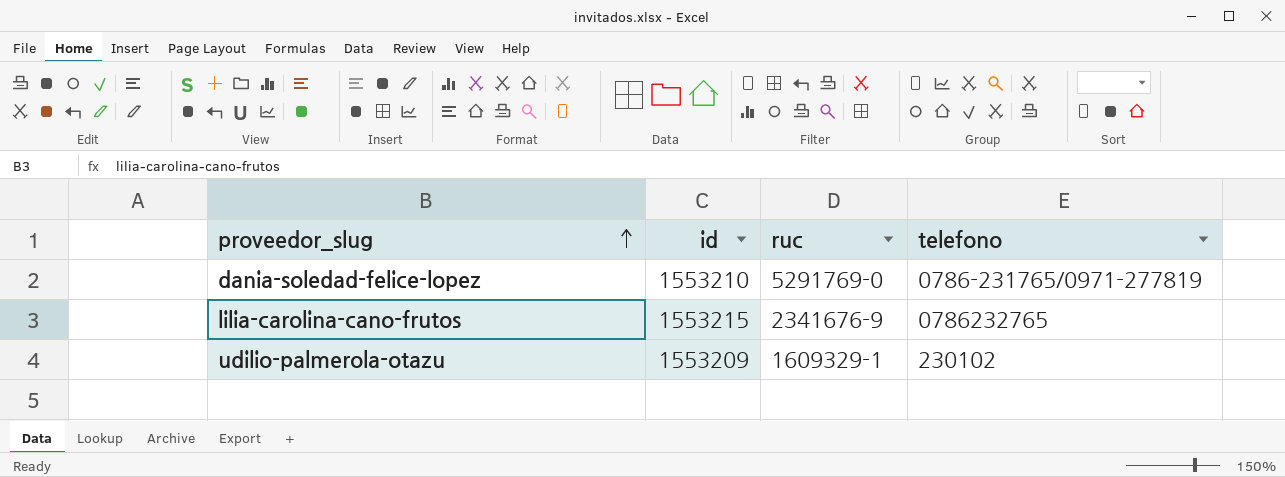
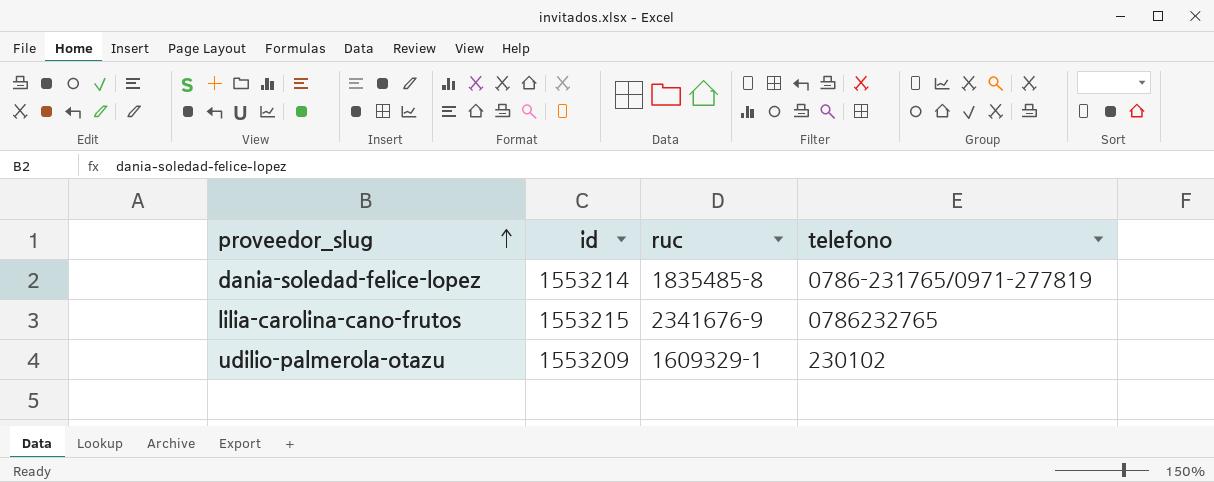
dania-soledad-felice-lopez | id: 1553210 -> 1553214
dania-soledad-felice-lopez | ruc: 5291769-0 -> 1835485-8

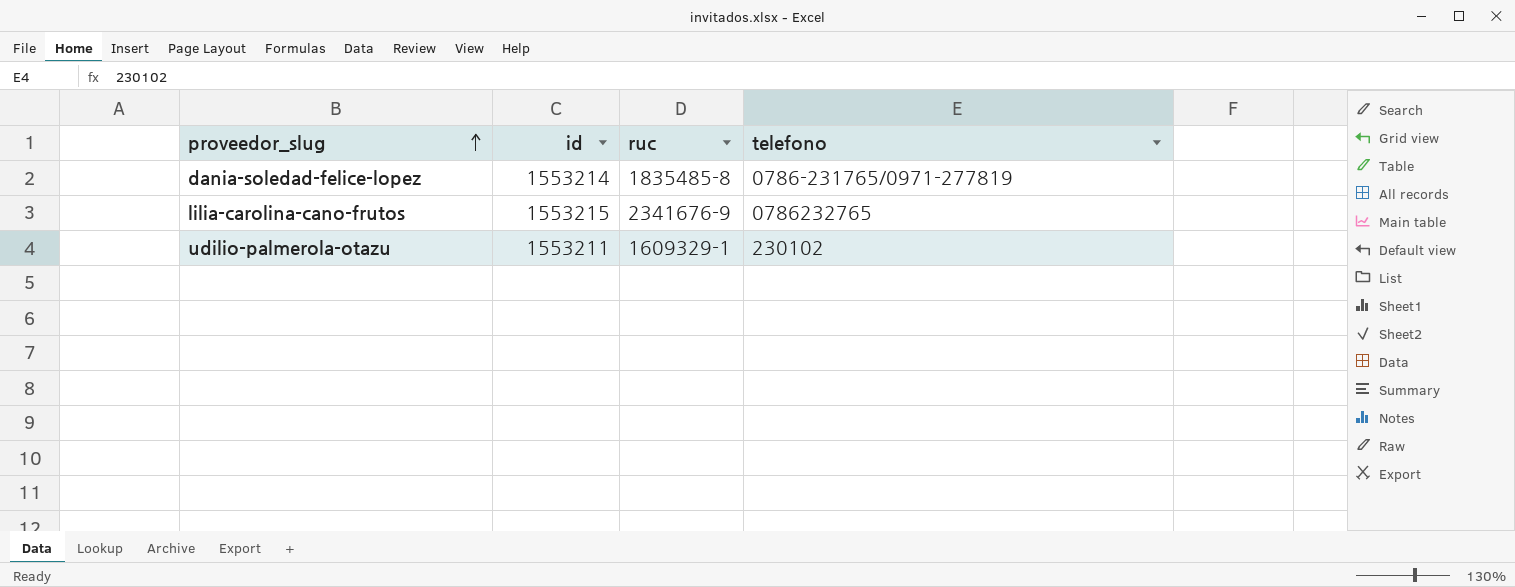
udilio-palmerola-otazu | id: 1553209 -> 1553211

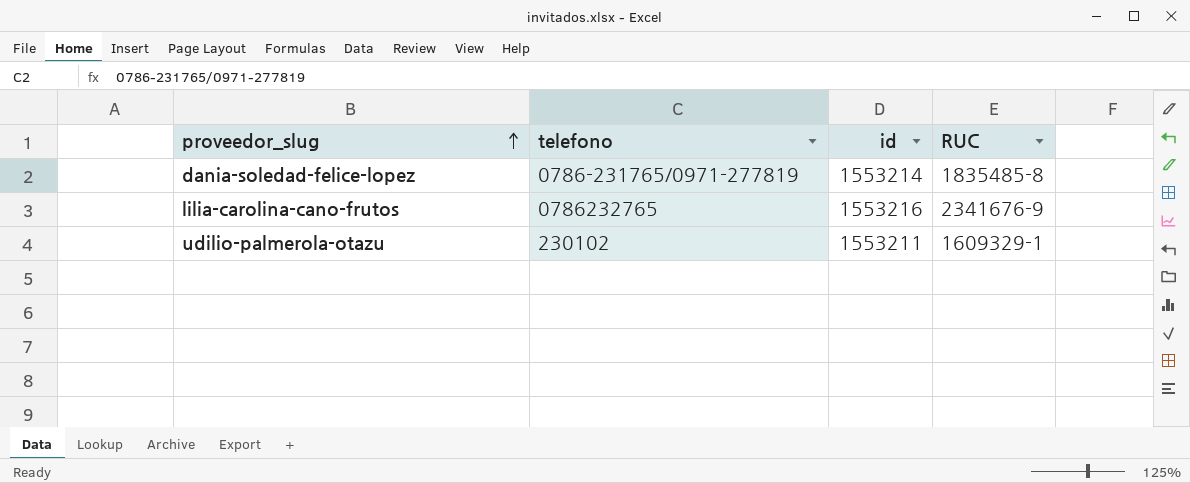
column telefono | position: 4 -> 2
column name: ruc -> RUC
lilia-carolina-cano-frutos | id: 1553215 -> 1553216

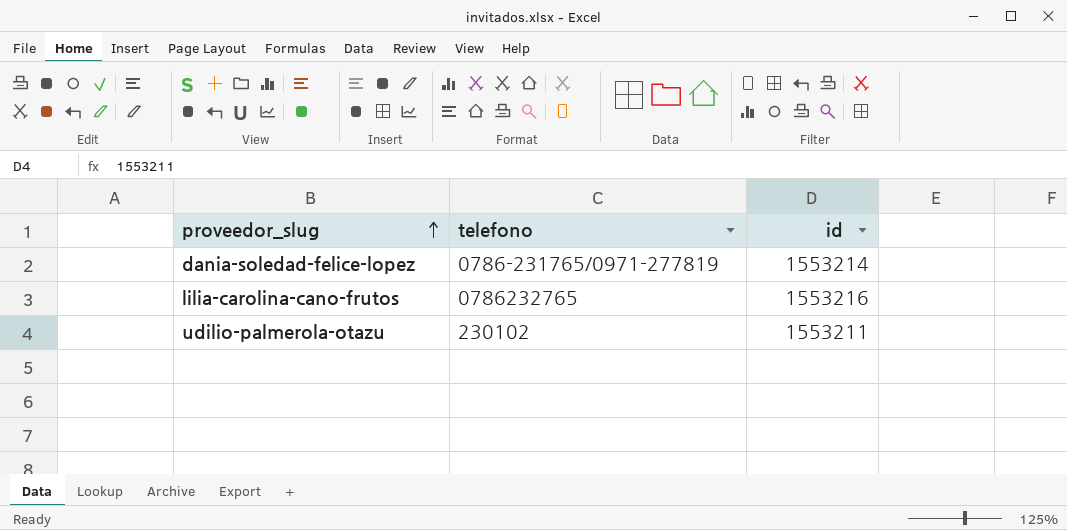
column RUC | position: 4 -> none

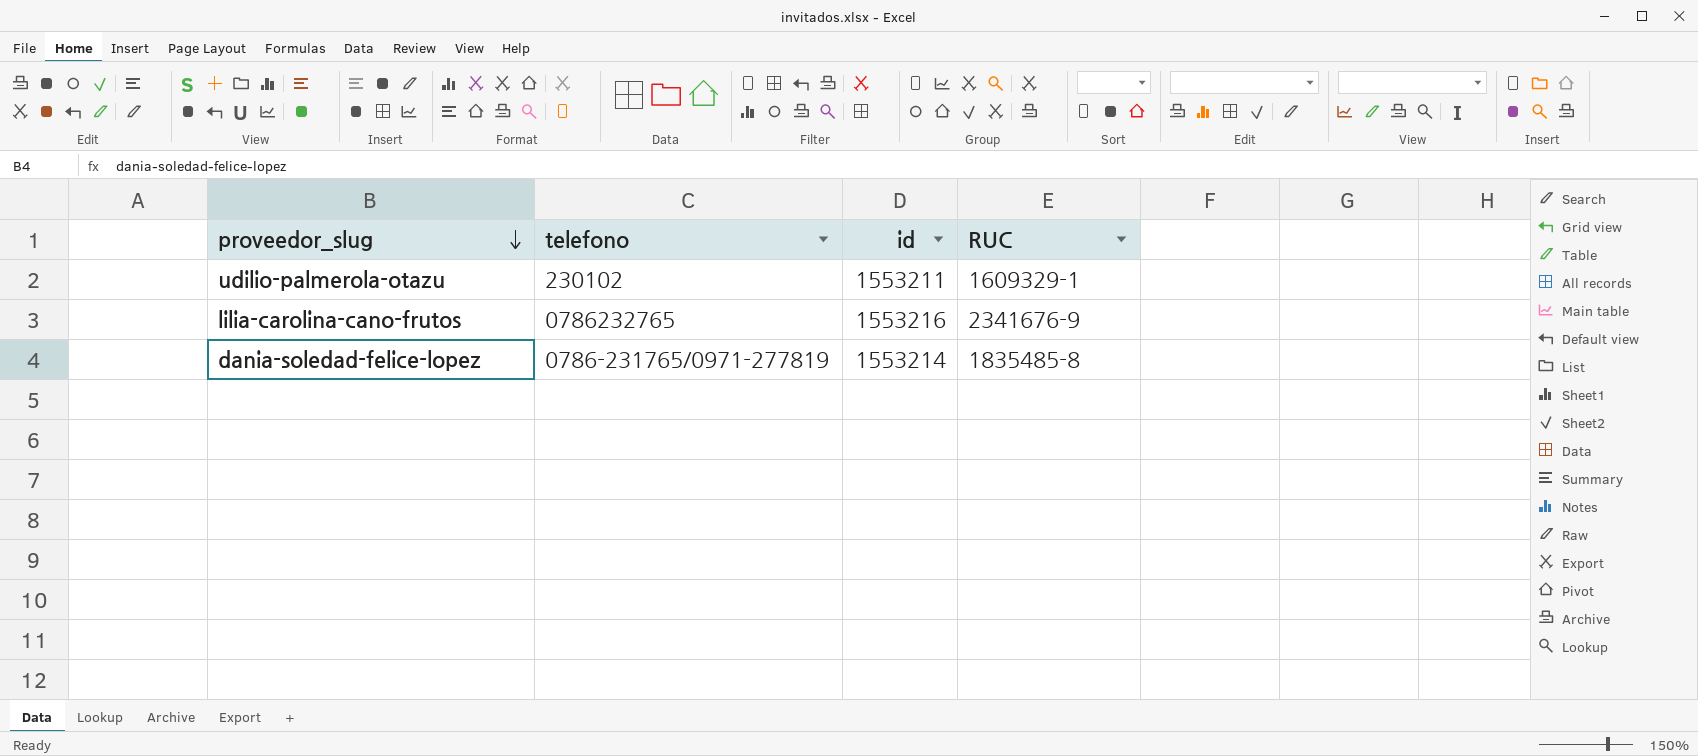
row order: proveedor_slug ascending -> proveedor_slug descending
column RUC | position: none -> 4

